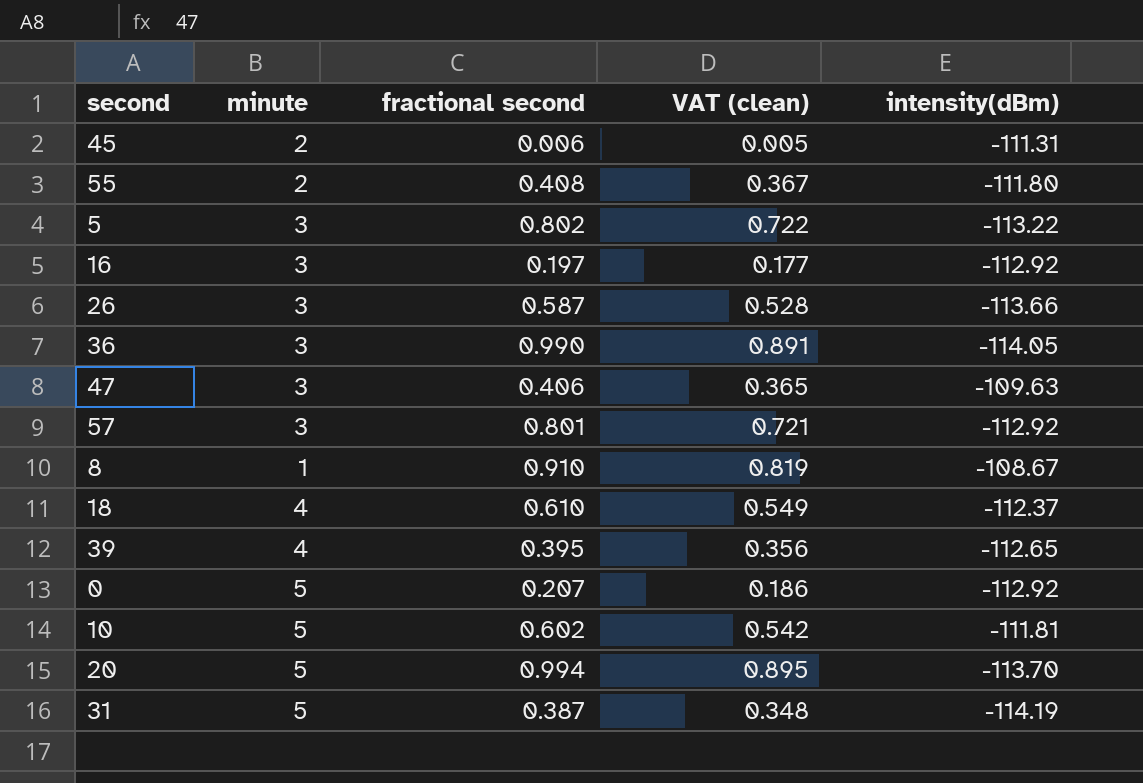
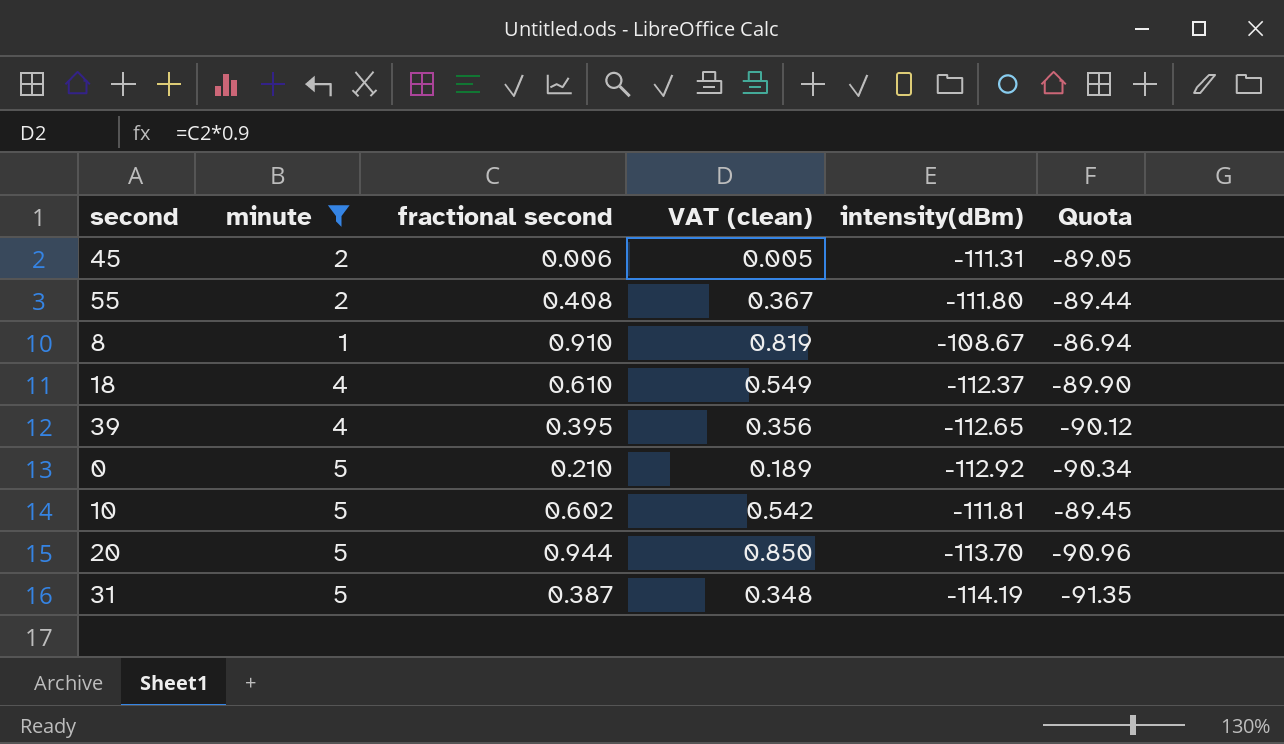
filter: none -> minute != 3
column Quota | formula: none -> [intensity(dBm)] * 0.8
0 | fractional second: 0.207 -> 0.210
0 | VAT (clean): 0.186 -> 0.189
20 | fractional second: 0.994 -> 0.944
20 | VAT (clean): 0.895 -> 0.850

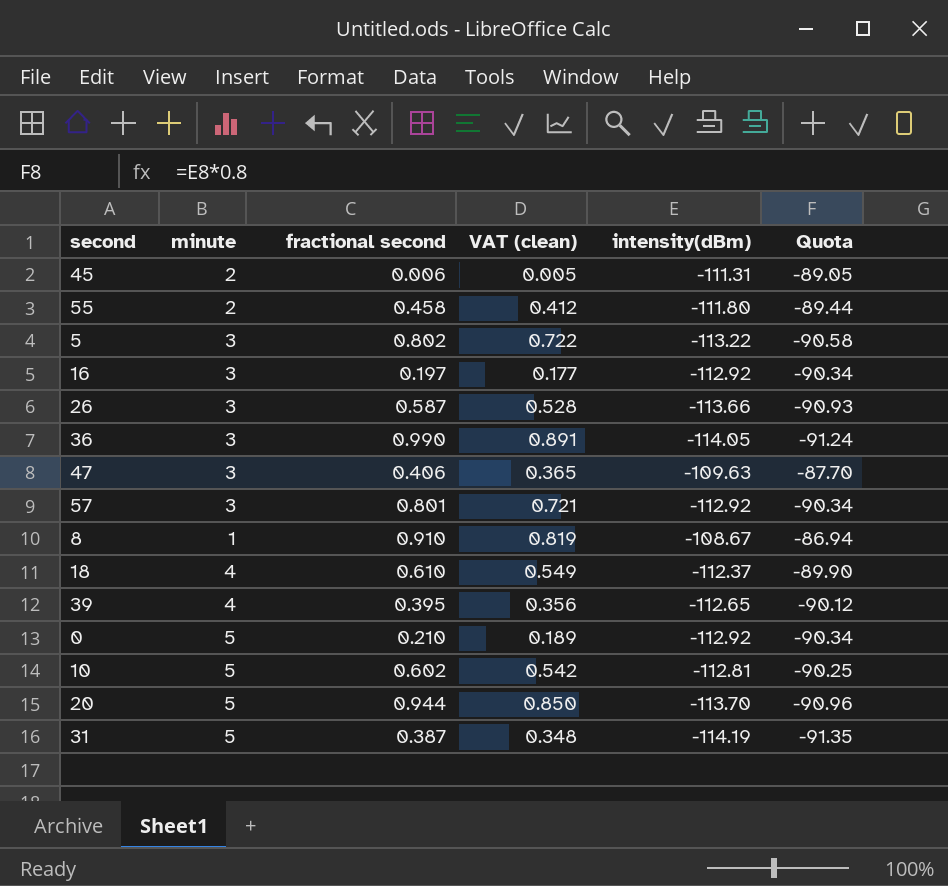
filter: minute != 3 -> none
55 | fractional second: 0.408 -> 0.458
55 | VAT (clean): 0.367 -> 0.412
10 | intensity(dBm): -111.81 -> -112.81
10 | Quota: -89.45 -> -90.25

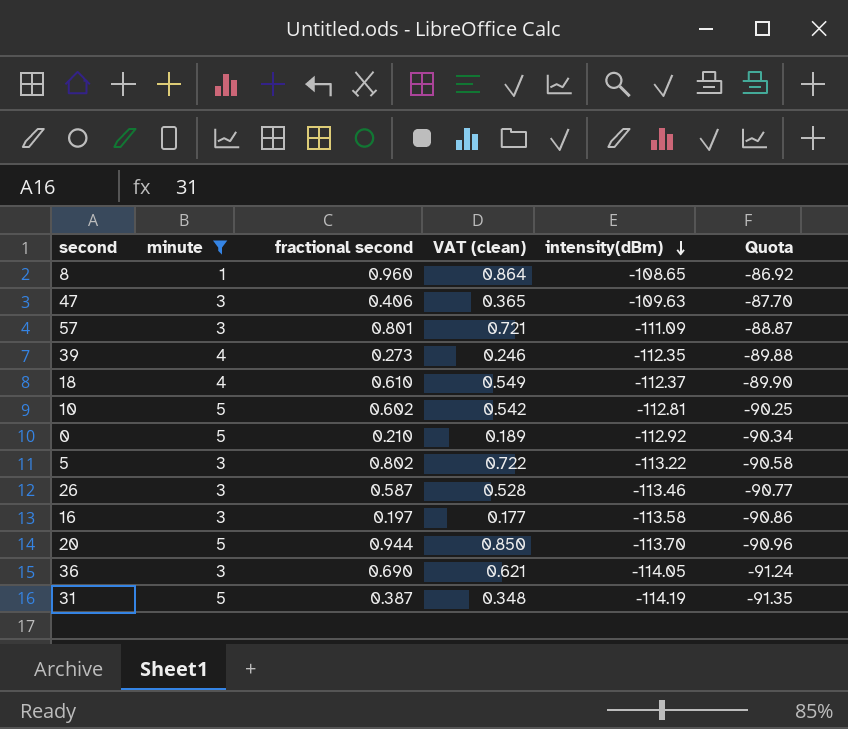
filter: none -> minute != 2
row order: none -> intensity(dBm) descending
8 | fractional second: 0.910 -> 0.960
8 | VAT (clean): 0.819 -> 0.864
8 | intensity(dBm): -108.67 -> -108.65
8 | Quota: -86.94 -> -86.92
57 | intensity(dBm): -112.92 -> -111.09
57 | Quota: -90.34 -> -88.87
39 | fractional second: 0.395 -> 0.273
39 | VAT (clean): 0.356 -> 0.246
39 | intensity(dBm): -112.65 -> -112.35
39 | Quota: -90.12 -> -89.88
26 | intensity(dBm): -113.66 -> -113.46
26 | Quota: -90.93 -> -90.77
16 | intensity(dBm): -112.92 -> -113.58
16 | Quota: -90.34 -> -90.86
36 | fractional second: 0.990 -> 0.690
36 | VAT (clean): 0.891 -> 0.621

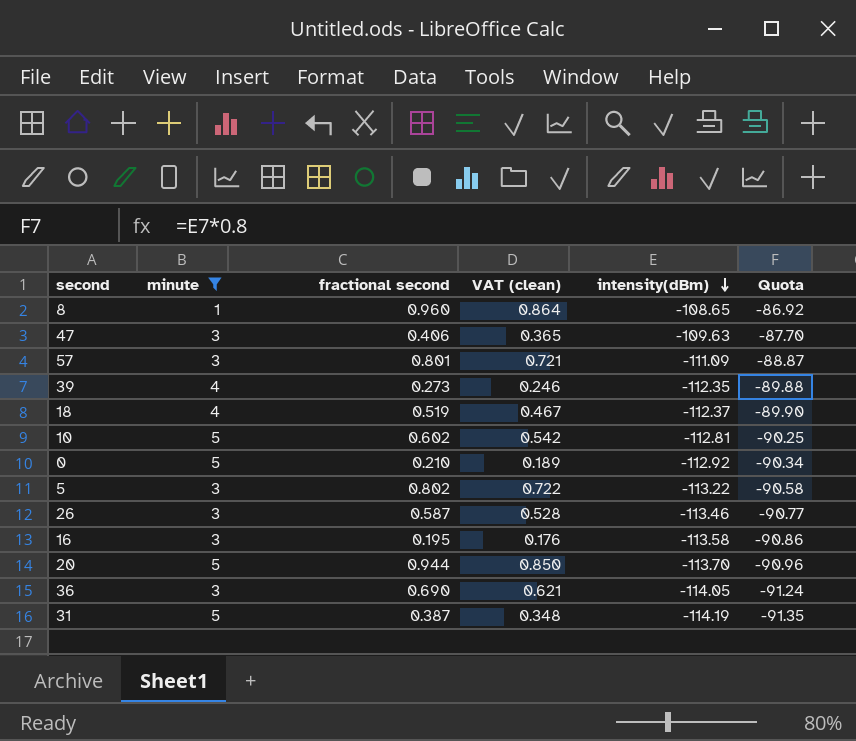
18 | fractional second: 0.610 -> 0.519
18 | VAT (clean): 0.549 -> 0.467
16 | fractional second: 0.197 -> 0.195
16 | VAT (clean): 0.177 -> 0.176

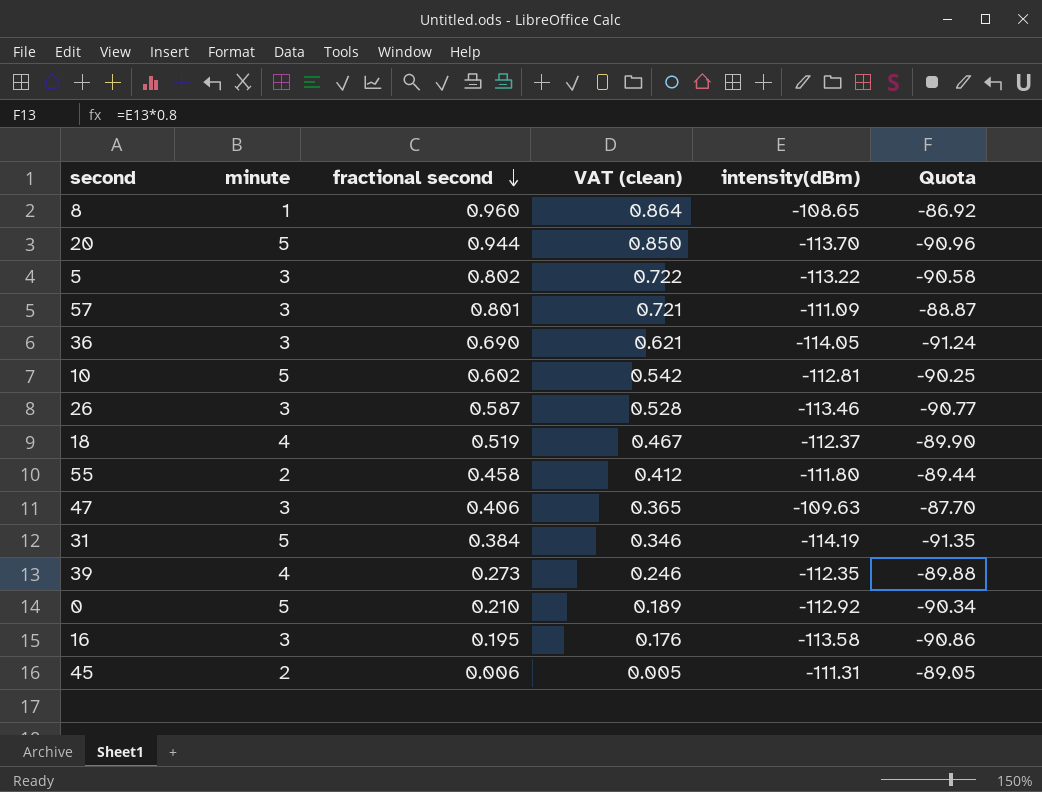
filter: minute != 2 -> none
row order: intensity(dBm) descending -> fractional second descending
31 | fractional second: 0.387 -> 0.384
31 | VAT (clean): 0.348 -> 0.346

